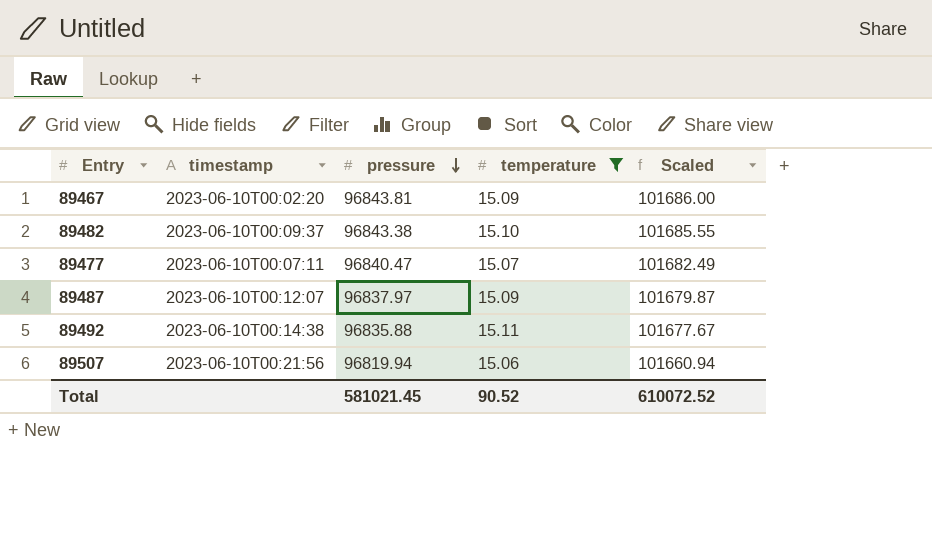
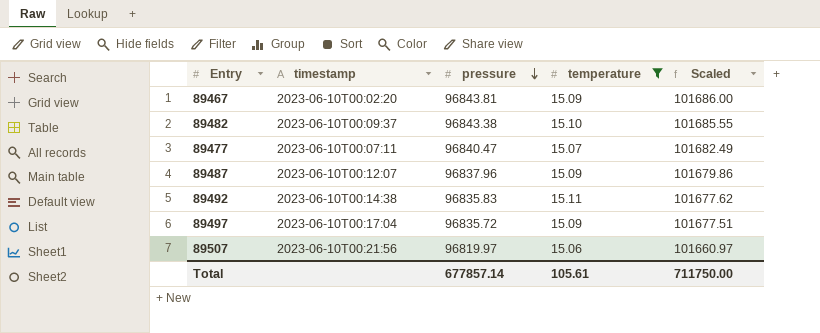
89487 | pressure: 96837.97 -> 96837.96
89487 | Scaled: 101679.87 -> 101679.86
89492 | pressure: 96835.88 -> 96835.83
89492 | Scaled: 101677.67 -> 101677.62
row 89497: none -> 2023-06-10T00:17:04 | 96835.72 | 15.09 | 101677.51
89507 | pressure: 96819.94 -> 96819.97
89507 | Scaled: 101660.94 -> 101660.97
Total | pressure: 581021.45 -> 677857.14
Total | temperature: 90.52 -> 105.61
Total | Scaled: 610072.52 -> 711750.00

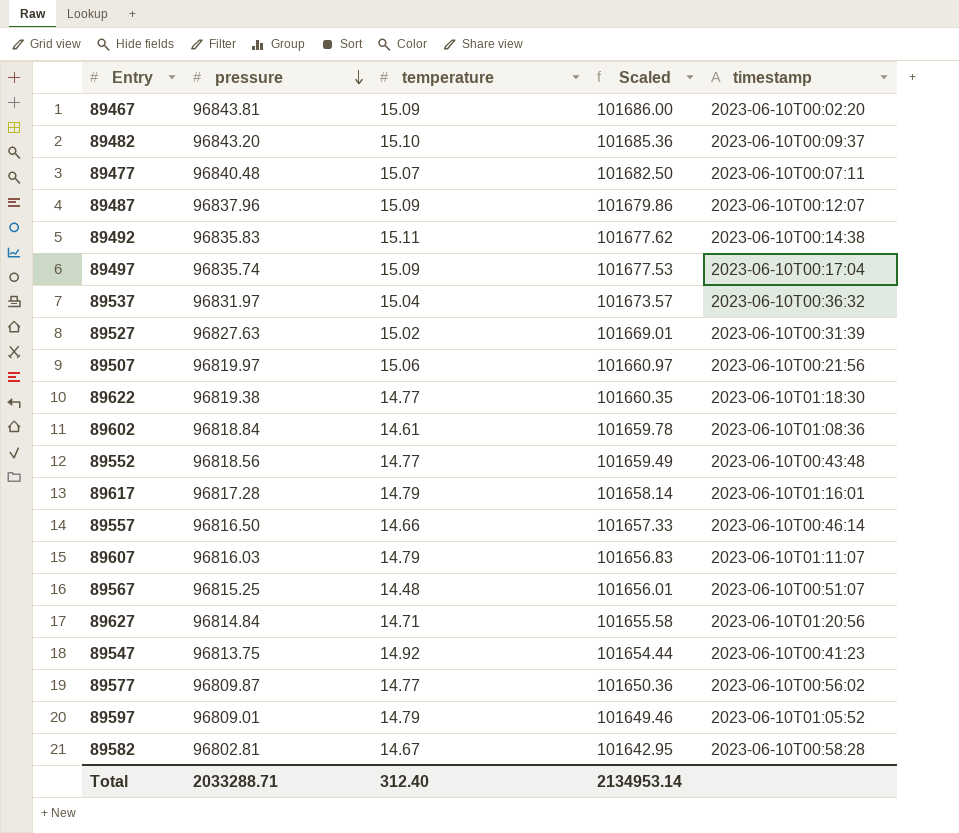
filter: temperature >= 15.06 -> none
column timestamp | position: 2 -> 5
89482 | pressure: 96843.38 -> 96843.20
89482 | Scaled: 101685.55 -> 101685.36
89477 | pressure: 96840.47 -> 96840.48
89477 | Scaled: 101682.49 -> 101682.50
89497 | pressure: 96835.72 -> 96835.74
89497 | Scaled: 101677.51 -> 101677.53
Total | pressure: 677857.14 -> 2033288.71
Total | temperature: 105.61 -> 312.40
Total | Scaled: 711750.00 -> 2134953.14

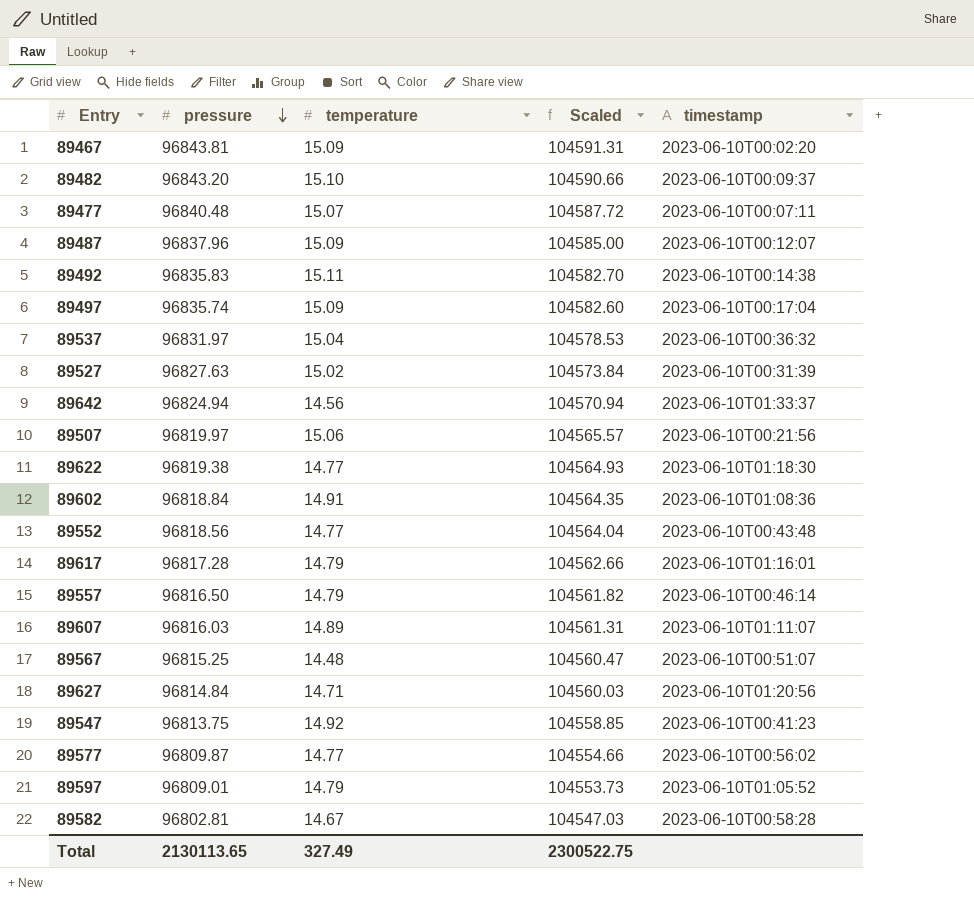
column Scaled | formula: [pressure] * 1.05 -> [pressure] * 1.08
row 89642: none -> 96824.94 | 14.56 | 104570.94 | 2023-06-10T01:33:37
89602 | temperature: 14.61 -> 14.91
89557 | temperature: 14.66 -> 14.79
89607 | temperature: 14.79 -> 14.89
Total | pressure: 2033288.71 -> 2130113.65
Total | temperature: 312.40 -> 327.49
Total | Scaled: 2134953.14 -> 2300522.75

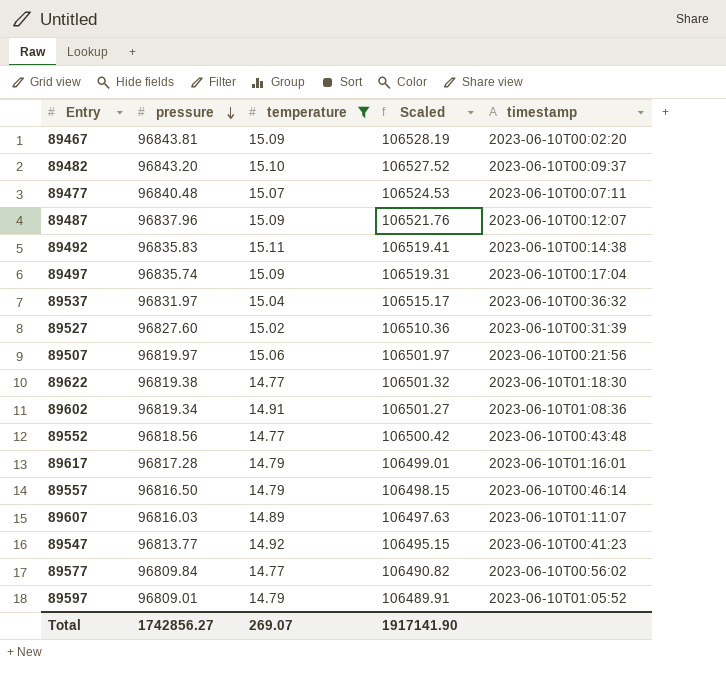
filter: none -> temperature >= 14.77
column Scaled | formula: [pressure] * 1.08 -> [pressure] * 1.1
89527 | pressure: 96827.63 -> 96827.60
89602 | pressure: 96818.84 -> 96819.34
89547 | pressure: 96813.75 -> 96813.77
89577 | pressure: 96809.87 -> 96809.84
Total | pressure: 2130113.65 -> 1742856.27
Total | temperature: 327.49 -> 269.07
Total | Scaled: 2300522.75 -> 1917141.90

